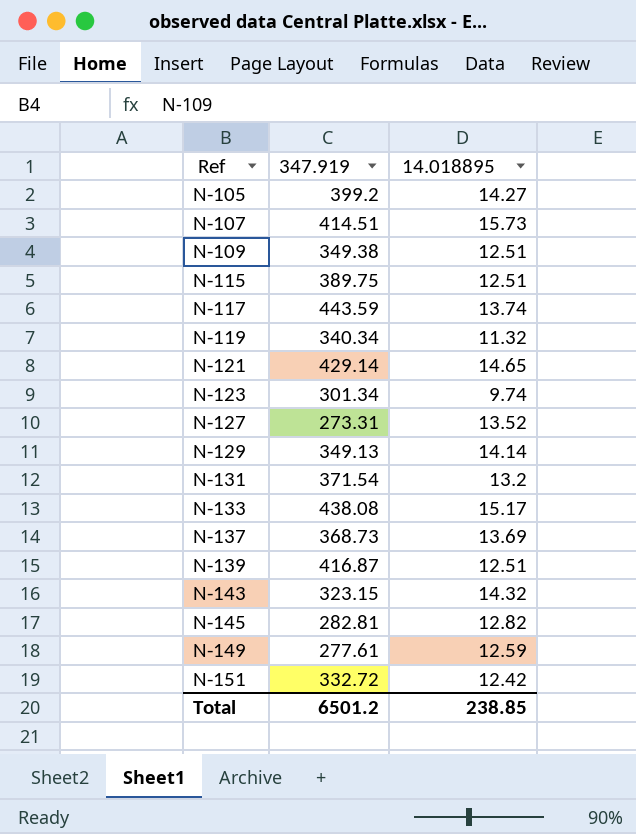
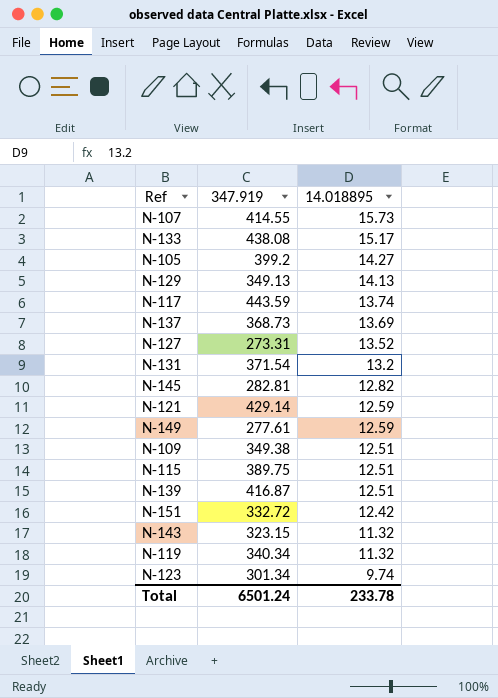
row order: Ref ascending -> 14.018895 descending
N-107 | 347.919: 414.51 -> 414.55
N-129 | 14.018895: 14.14 -> 14.13
N-121 | 14.018895: 14.65 -> 12.59
N-143 | 14.018895: 14.32 -> 11.32
Total | 347.919: 6501.2 -> 6501.24
Total | 14.018895: 238.85 -> 233.78

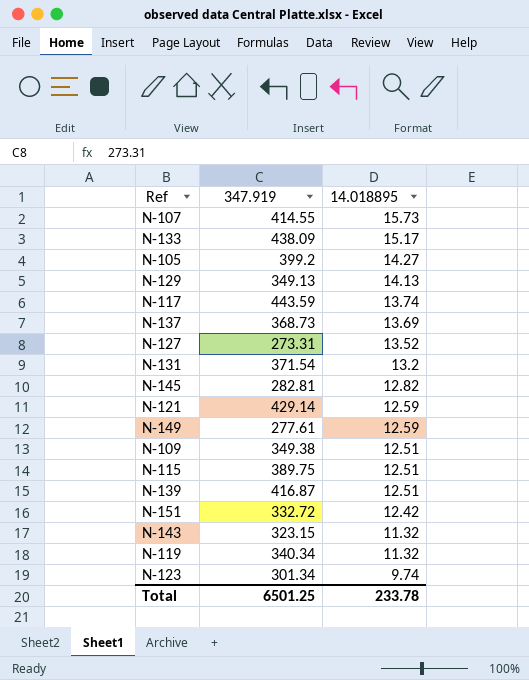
N-133 | 347.919: 438.08 -> 438.09
Total | 347.919: 6501.24 -> 6501.25

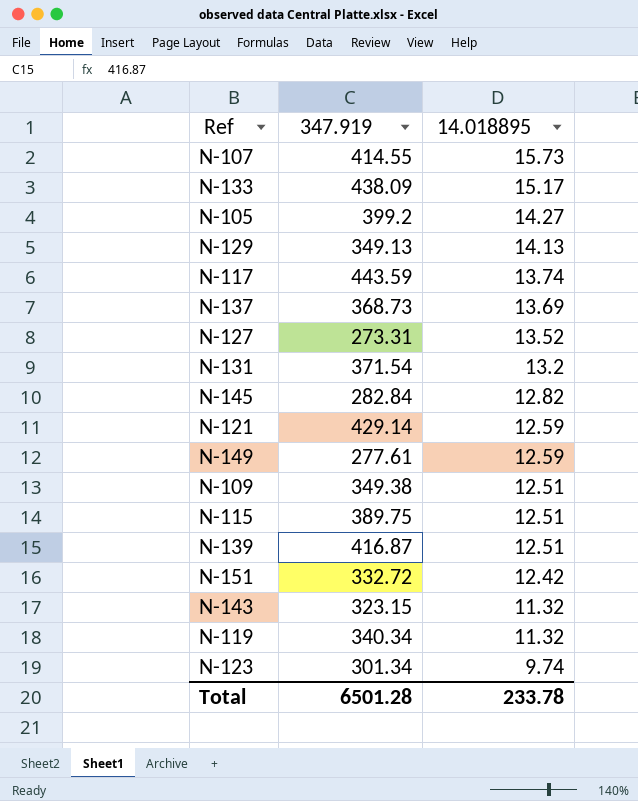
N-145 | 347.919: 282.81 -> 282.84
Total | 347.919: 6501.25 -> 6501.28

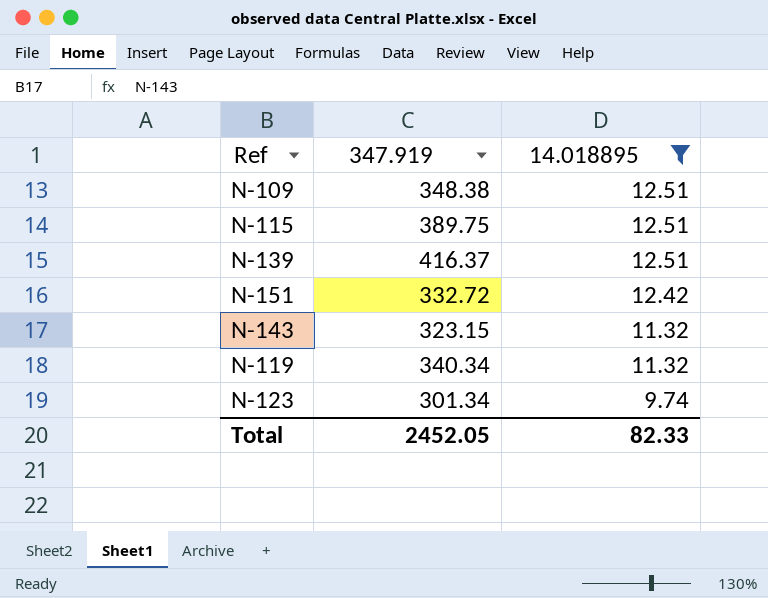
filter: none -> 14.018895 <= 12.51
N-109 | 347.919: 349.38 -> 348.38
N-139 | 347.919: 416.87 -> 416.37
Total | 347.919: 6501.28 -> 2452.05
Total | 14.018895: 233.78 -> 82.33

